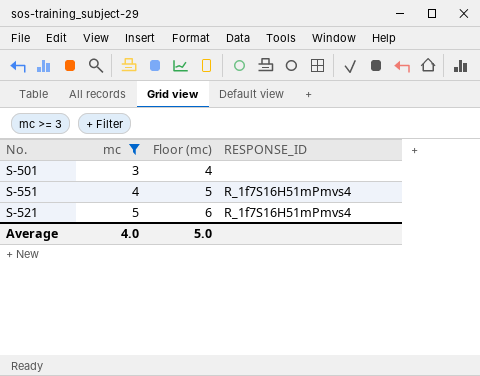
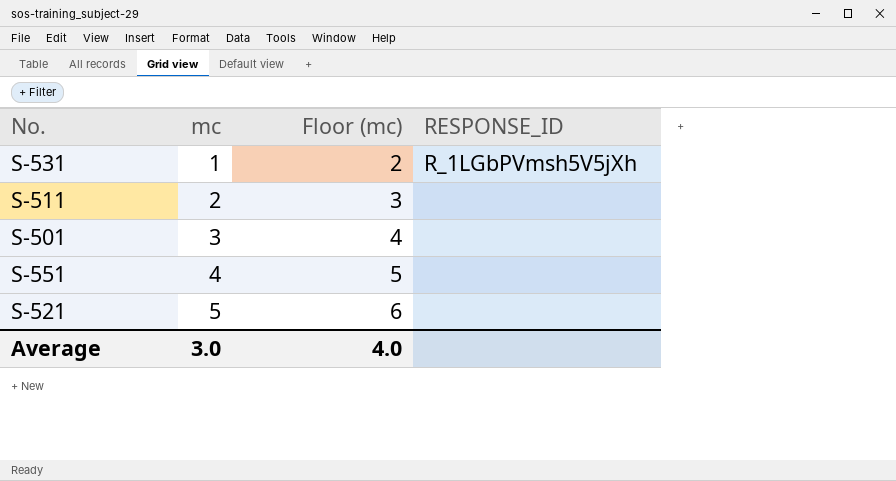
filter: mc >= 3 -> none
S-551 | RESPONSE_ID: R_1f7S16H51mPmvs4 -> none
S-521 | RESPONSE_ID: R_1f7S16H51mPmvs4 -> none
Average | mc: 4.0 -> 3.0
Average | Floor (mc): 5.0 -> 4.0

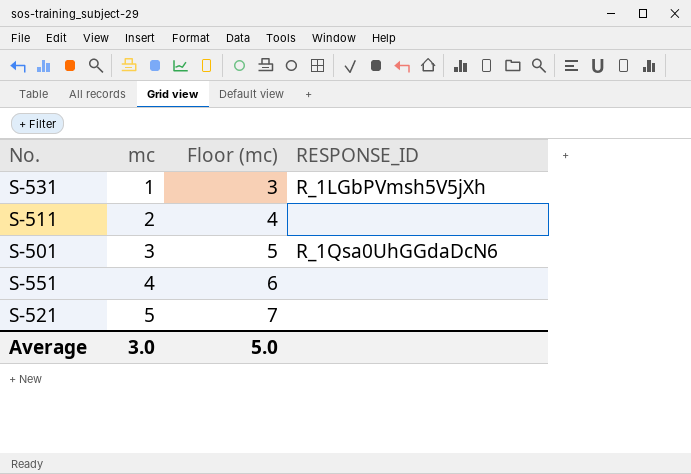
column Floor (mc) | formula: [mc] + 1 -> [mc] + 2
S-501 | RESPONSE_ID: none -> R_1Qsa0UhGGdaDcN6
Average | Floor (mc): 4.0 -> 5.0

